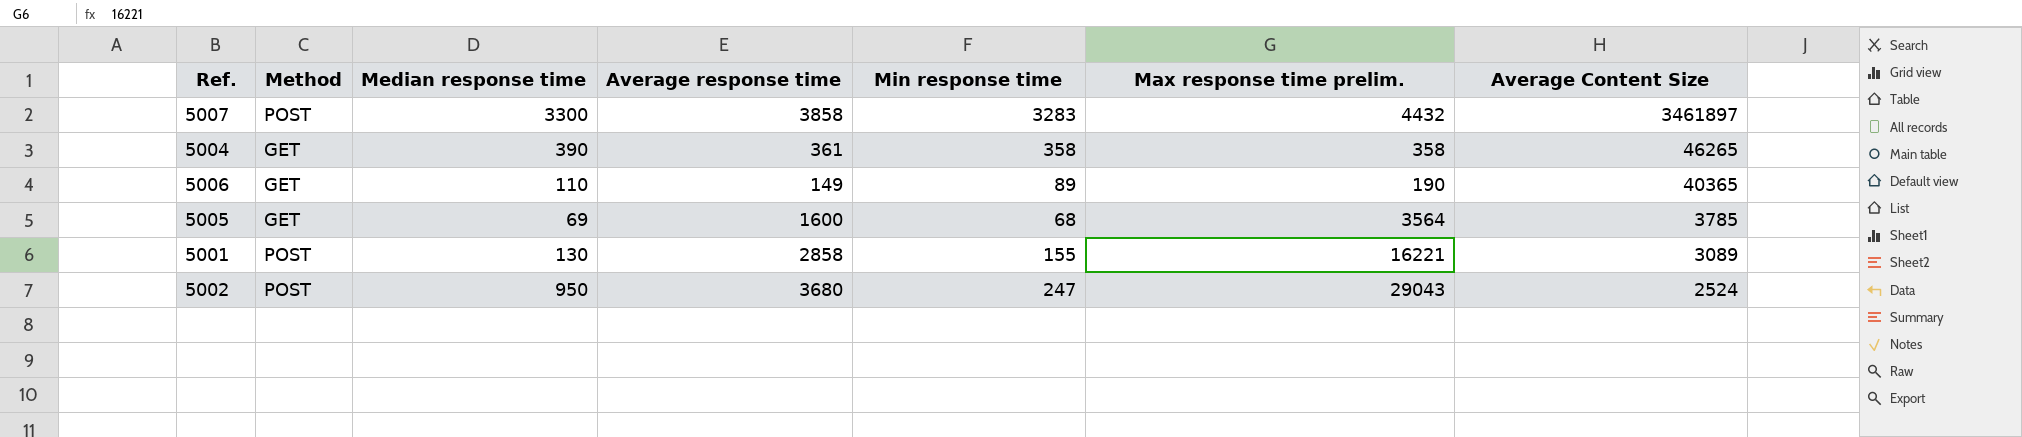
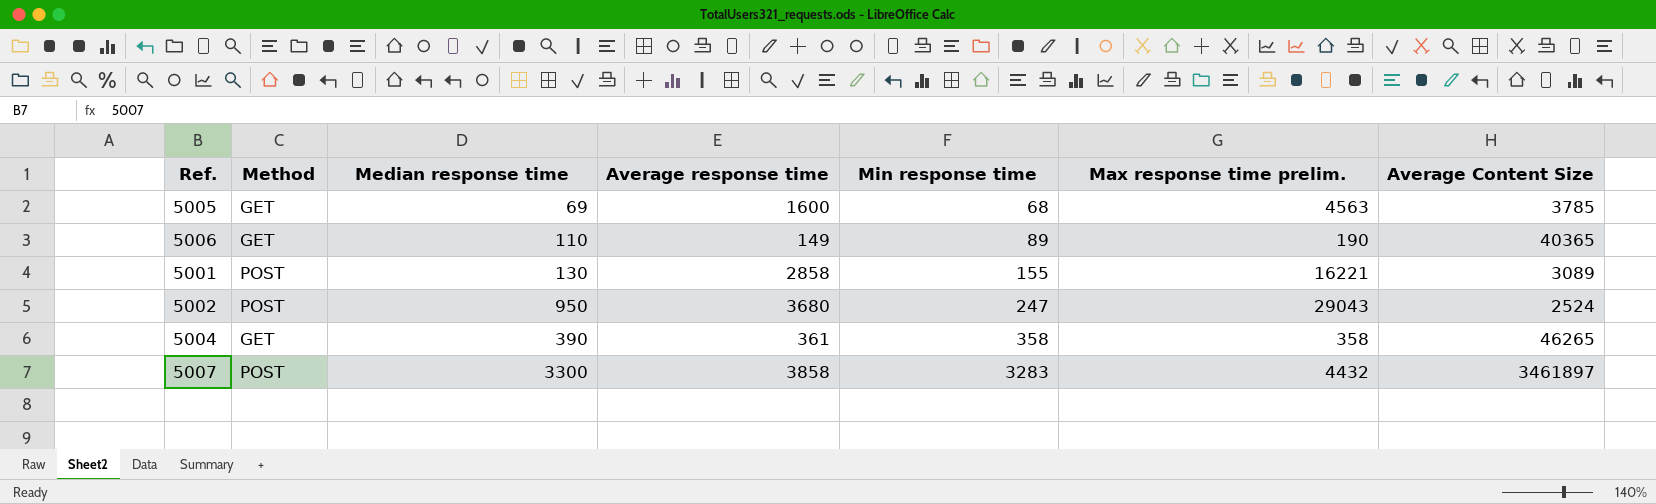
row order: Average Content Size descending -> Min response time ascending
5005 | Max response time prelim.: 3564 -> 4563

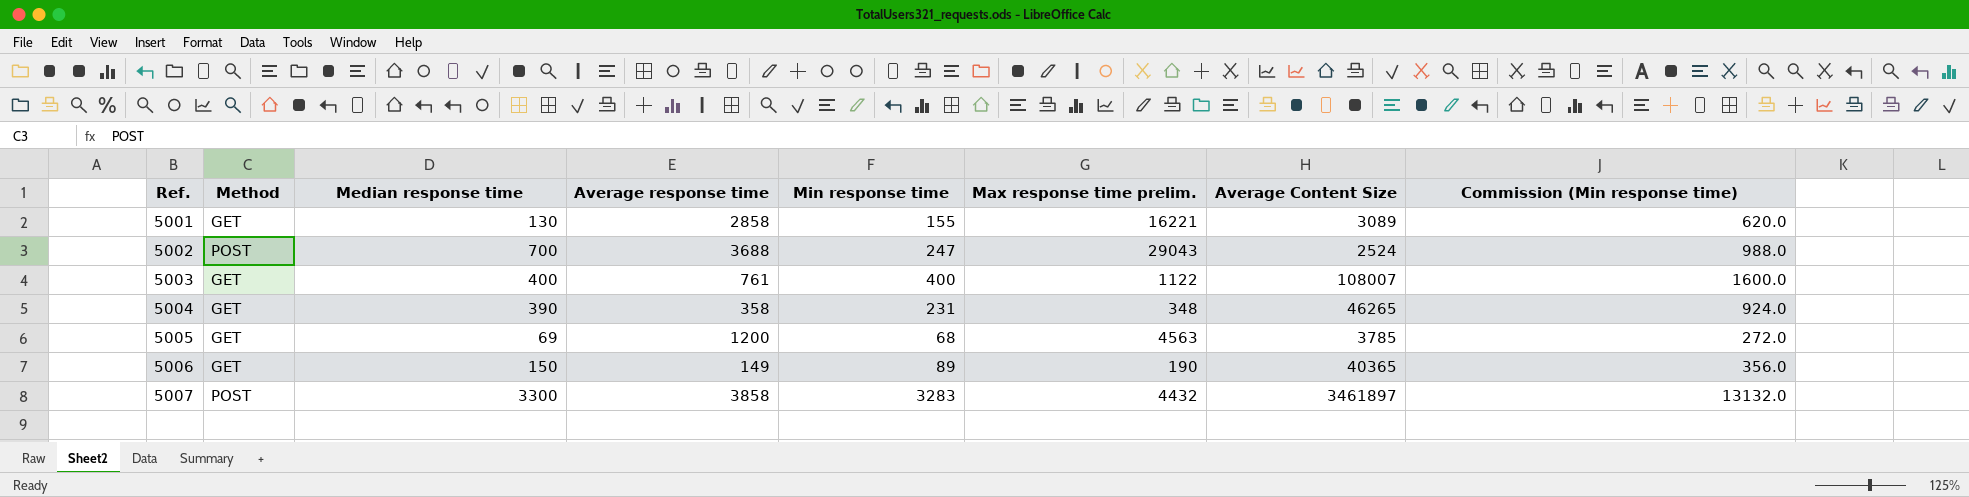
row order: Min response time ascending -> Ref. ascending
column Commission (Min response time) | formula: none -> [Min response time] * 4
5001 | Method: POST -> GET
5002 | Median response time: 950 -> 700
5002 | Average response time: 3680 -> 3688
row 5003: none -> GET | 400 | 761 | 400 | 1122 | 108007 | 1600.0
5004 | Average response time: 361 -> 358
5004 | Min response time: 358 -> 231
5004 | Max response time prelim.: 358 -> 348
5005 | Average response time: 1600 -> 1200
5006 | Median response time: 110 -> 150

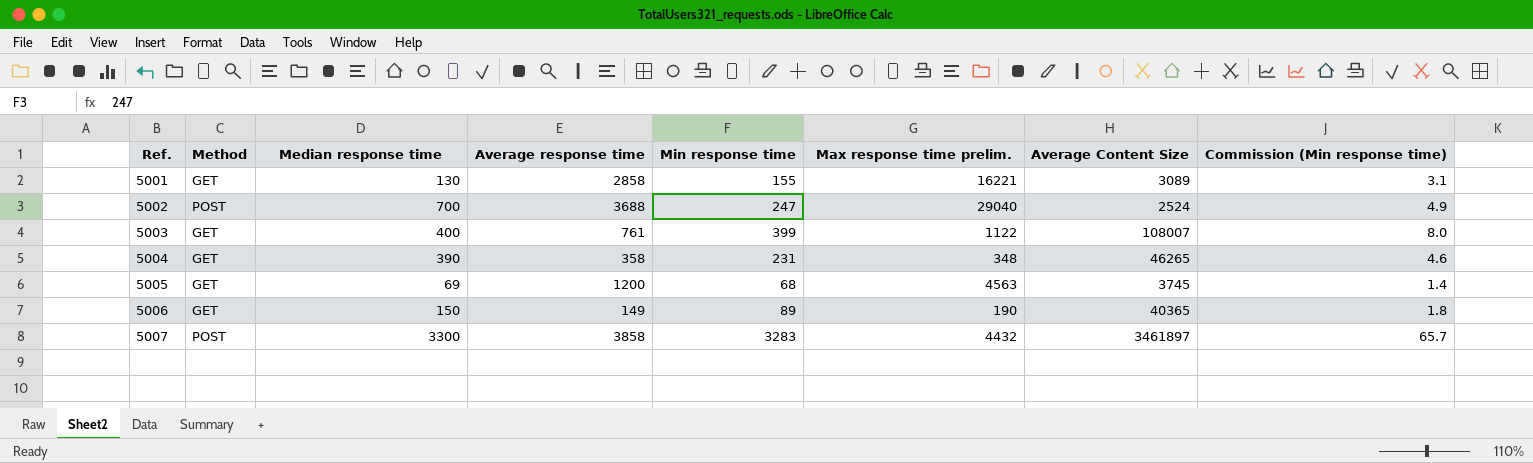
column Commission (Min response time) | formula: [Min response time] * 4 -> [Min response time] * 0.02
5002 | Max response time prelim.: 29043 -> 29040
5003 | Min response time: 400 -> 399
5005 | Average Content Size: 3785 -> 3745

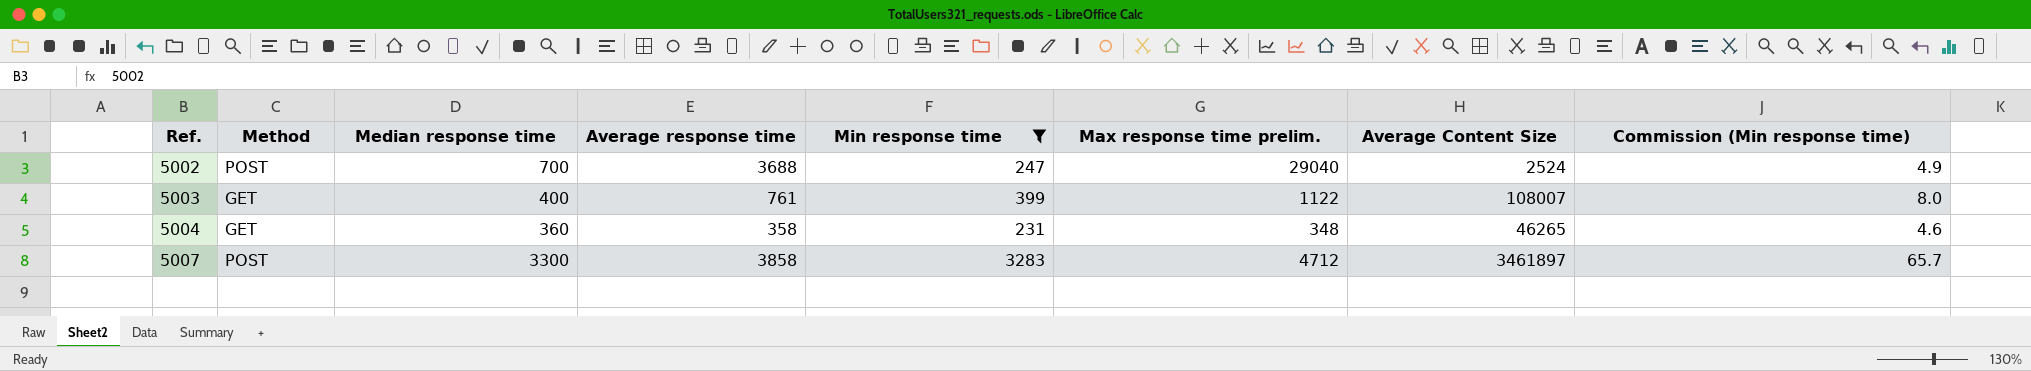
filter: none -> Min response time >= 231
5004 | Median response time: 390 -> 360
5007 | Max response time prelim.: 4432 -> 4712

